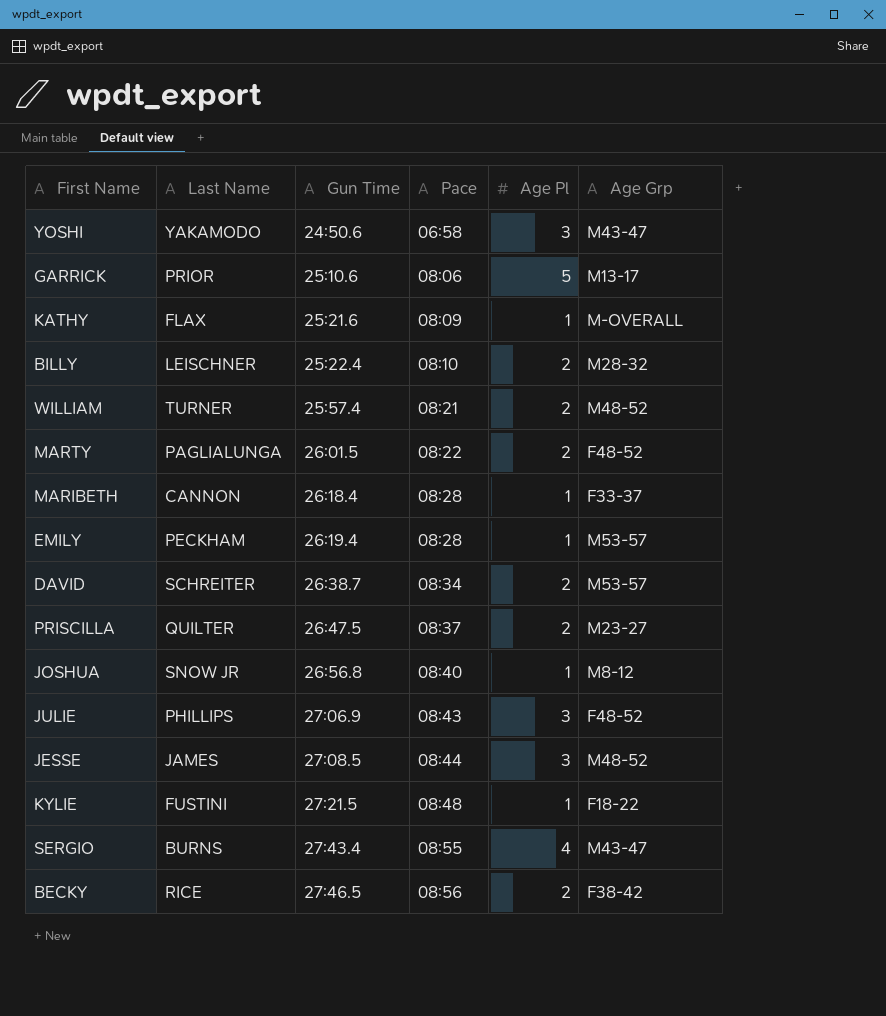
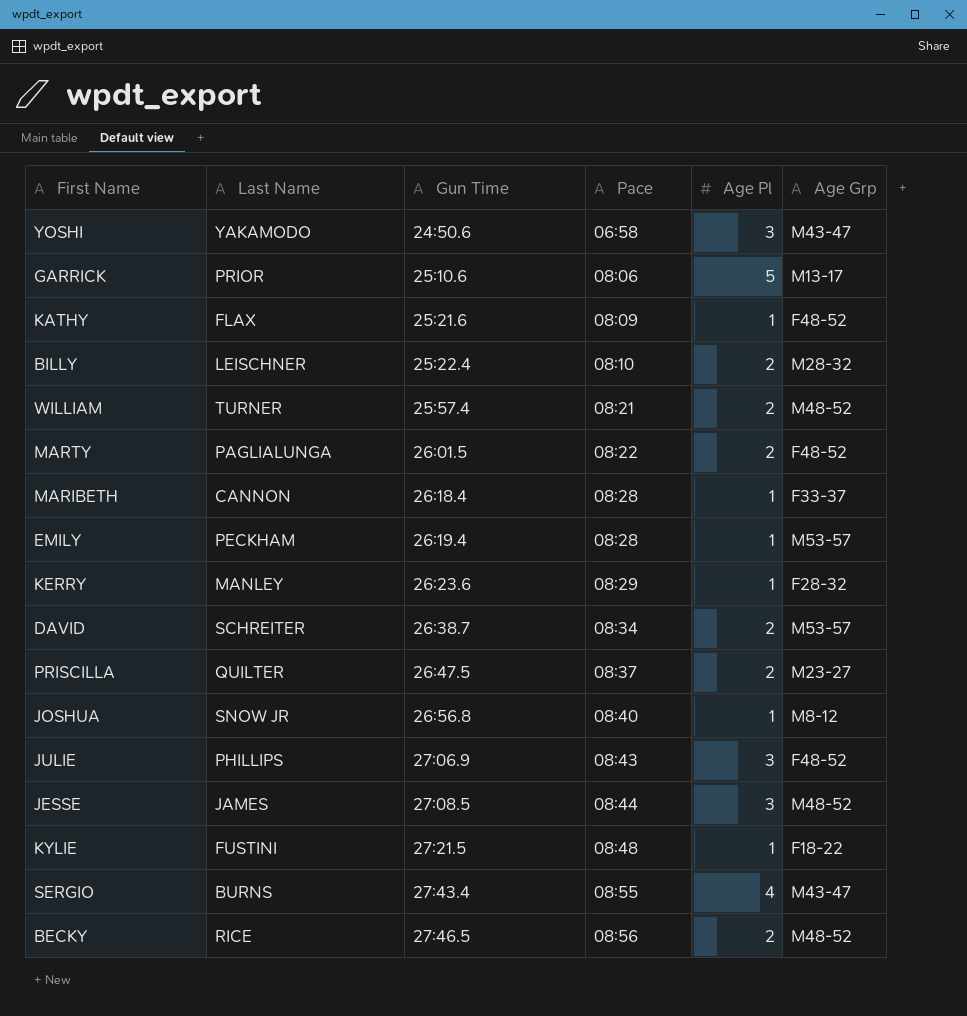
KATHY | Age Grp: M-OVERALL -> F48-52
row KERRY: none -> MANLEY | 26:23.6 | 08:29 | 1 | F28-32
BECKY | Age Grp: F38-42 -> M48-52

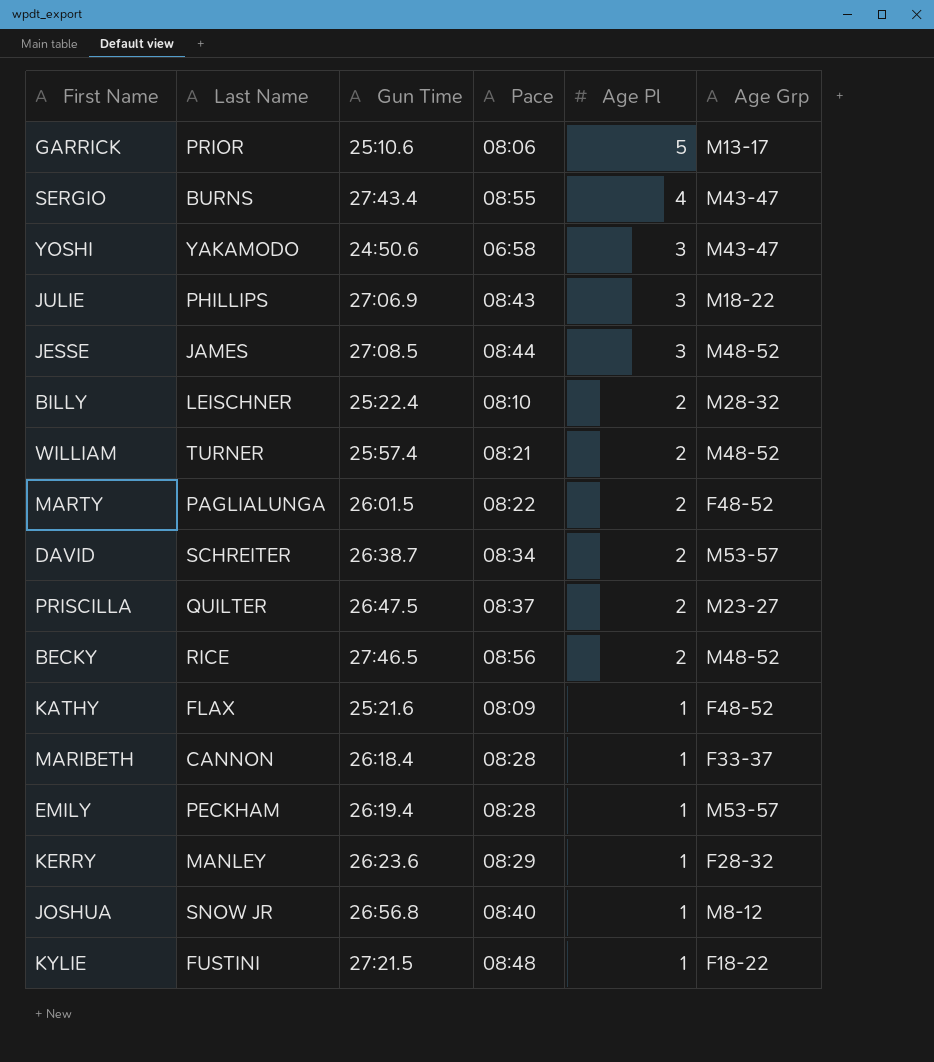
row order: Gun Time ascending -> Age Pl descending
JULIE | Age Grp: F48-52 -> M18-22

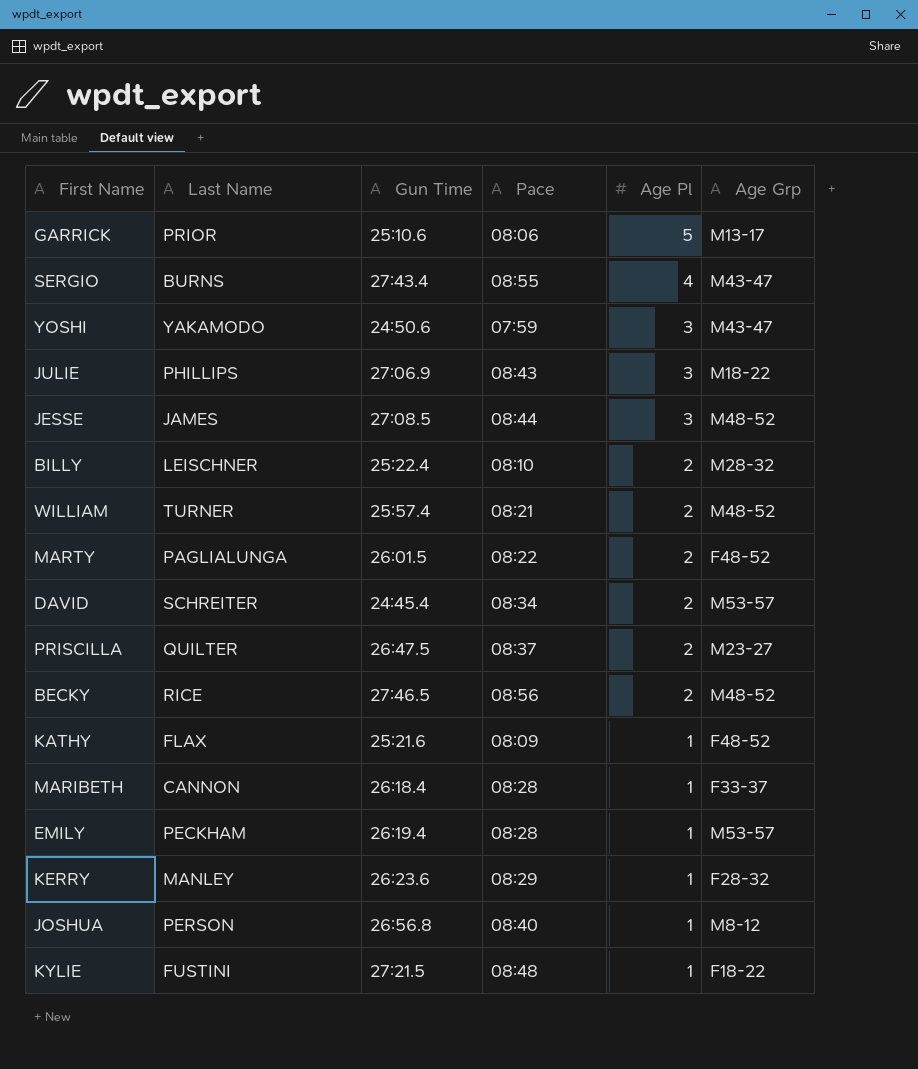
YOSHI | Pace: 06:58 -> 07:59
DAVID | Gun Time: 26:38.7 -> 24:45.4
JOSHUA | Last Name: SNOW JR -> PERSON

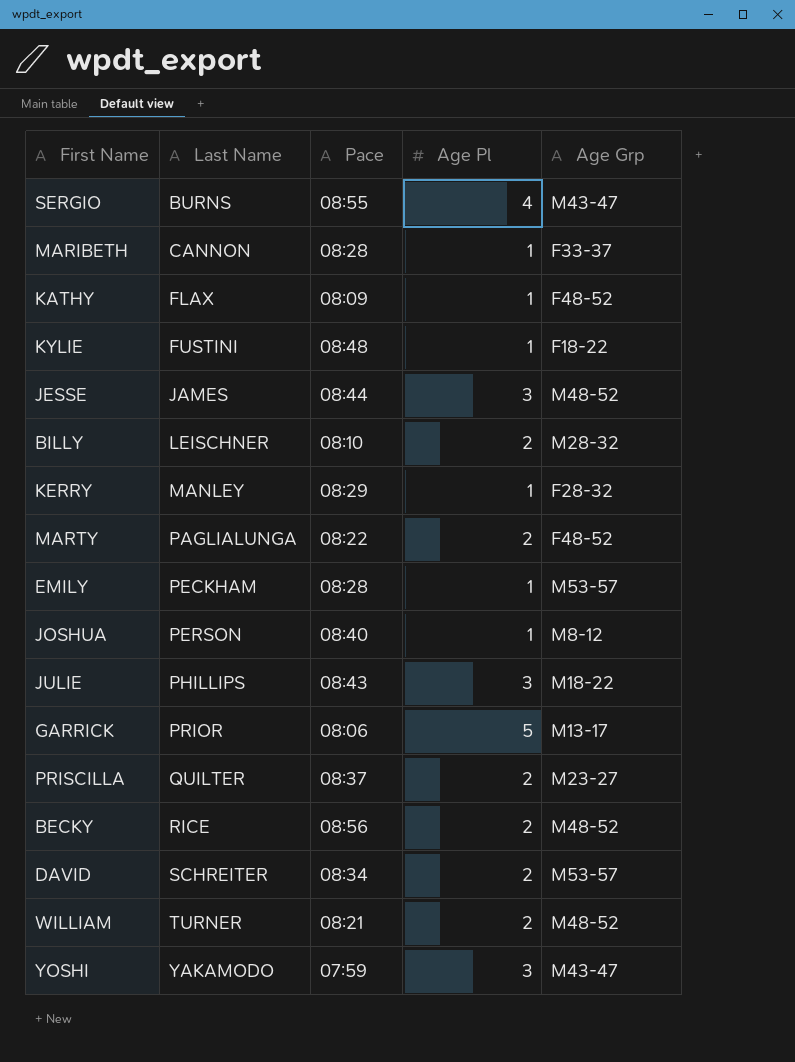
row order: Age Pl descending -> Last Name ascending
column Gun Time | position: 3 -> none

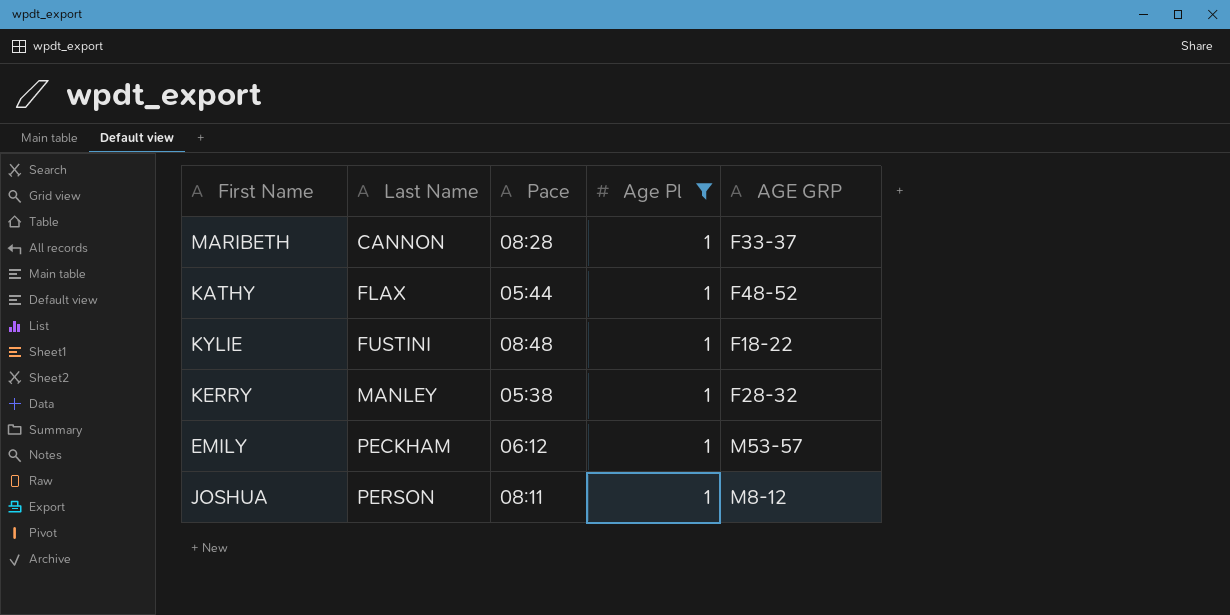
filter: none -> Age Pl = 1
column name: Age Grp -> AGE GRP
KATHY | Pace: 08:09 -> 05:44
KERRY | Pace: 08:29 -> 05:38
EMILY | Pace: 08:28 -> 06:12
JOSHUA | Pace: 08:40 -> 08:11

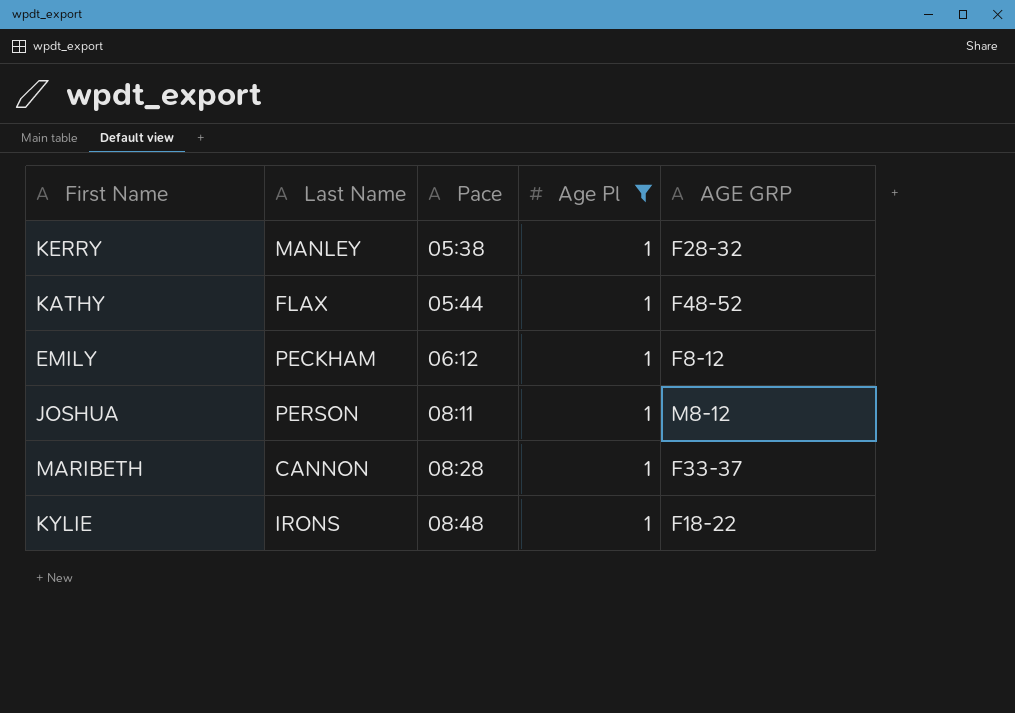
row order: Last Name ascending -> Pace ascending
EMILY | AGE GRP: M53-57 -> F8-12
KYLIE | Last Name: FUSTINI -> IRONS

